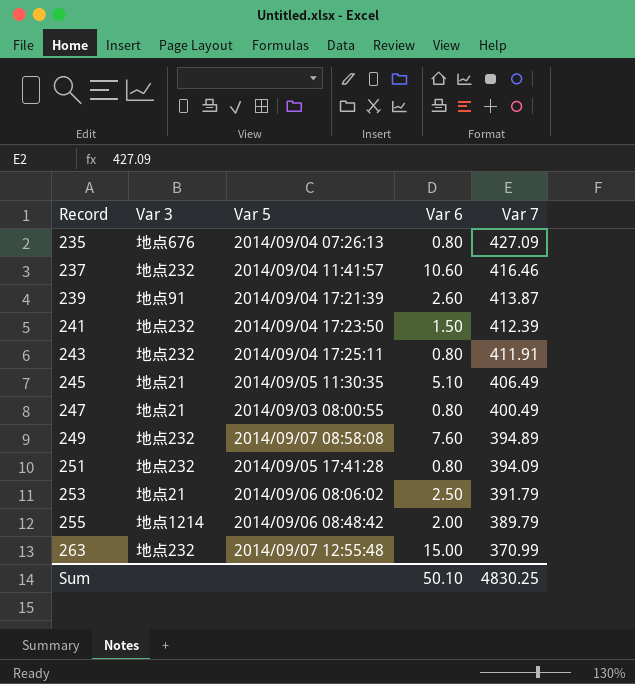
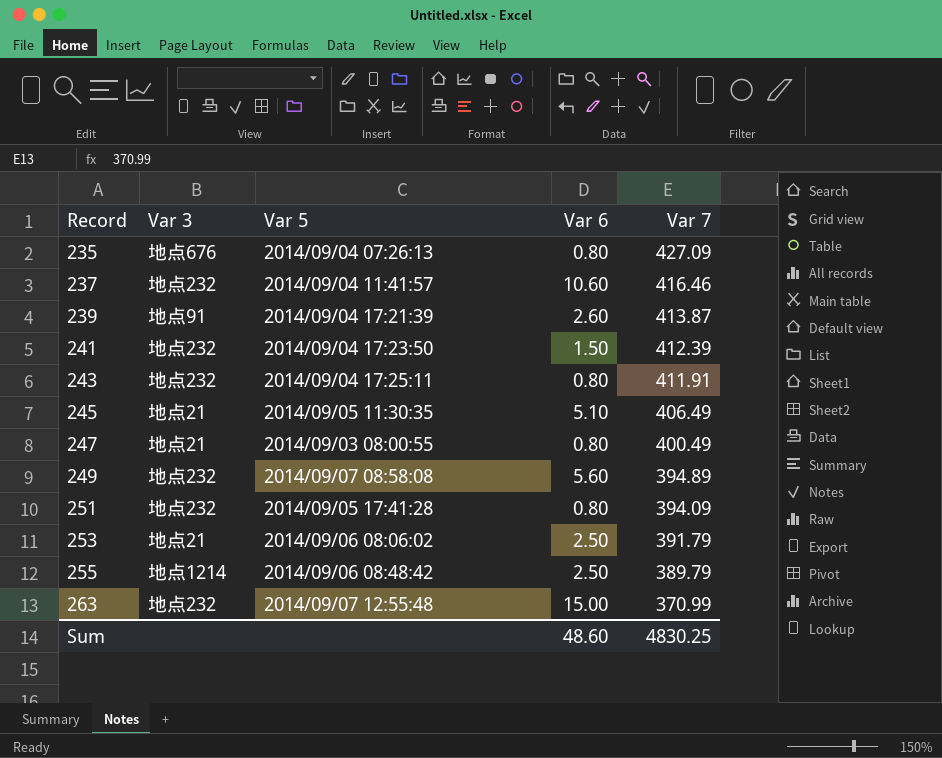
249 | Var 6: 7.60 -> 5.60
255 | Var 6: 2.00 -> 2.50
Sum | Var 6: 50.10 -> 48.60

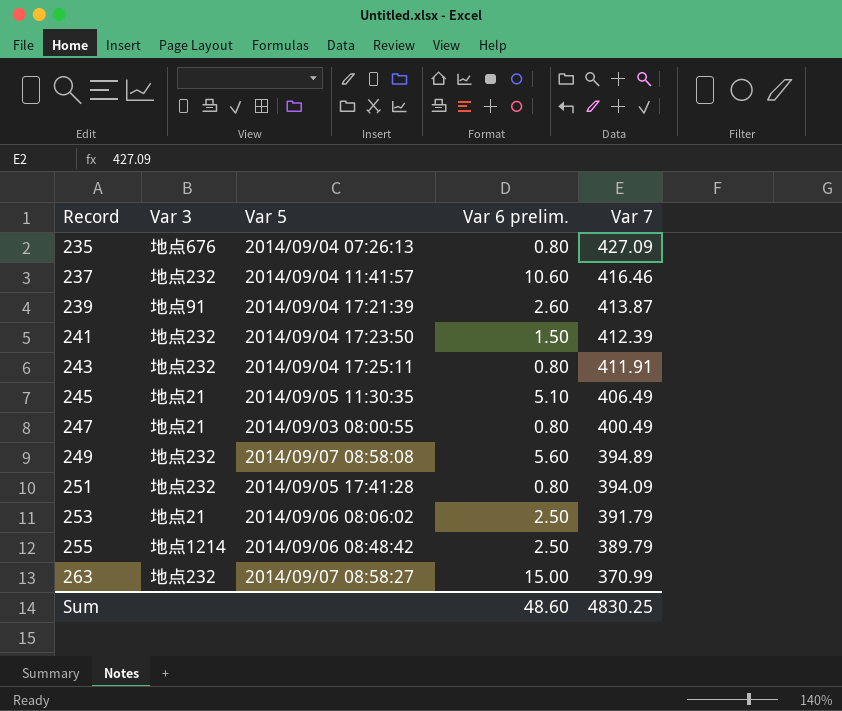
column name: Var 6 -> Var 6 prelim.
263 | Var 5: 2014/09/07 12:55:48 -> 2014/09/07 08:58:27

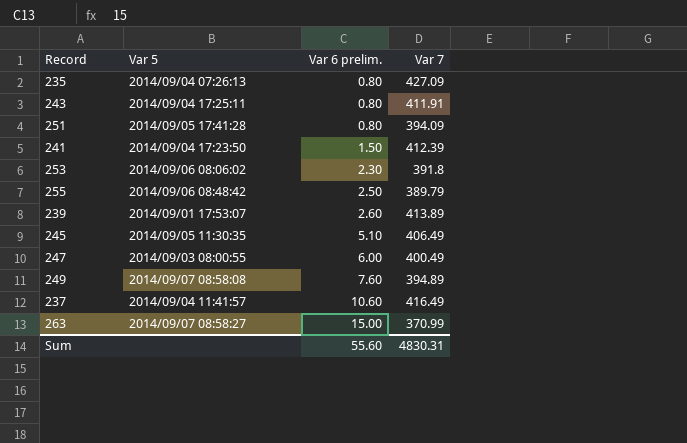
row order: Record ascending -> Var 6 prelim. ascending
column Var 3 | position: 2 -> none
253 | Var 6 prelim.: 2.50 -> 2.30
253 | Var 7: 391.79 -> 391.8
239 | Var 5: 2014/09/04 17:21:39 -> 2014/09/01 17:53:07
239 | Var 7: 413.87 -> 413.89
247 | Var 6 prelim.: 0.80 -> 6.00
249 | Var 6 prelim.: 5.60 -> 7.60
237 | Var 7: 416.46 -> 416.49
Sum | Var 6 prelim.: 48.60 -> 55.60
Sum | Var 7: 4830.25 -> 4830.31

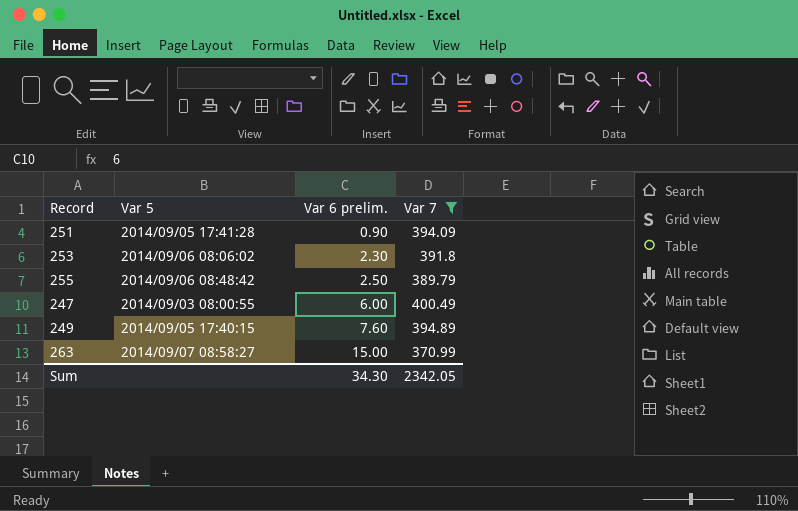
filter: none -> Var 7 <= 400.49
251 | Var 6 prelim.: 0.80 -> 0.90
249 | Var 5: 2014/09/07 08:58:08 -> 2014/09/05 17:40:15
Sum | Var 6 prelim.: 55.60 -> 34.30
Sum | Var 7: 4830.31 -> 2342.05

